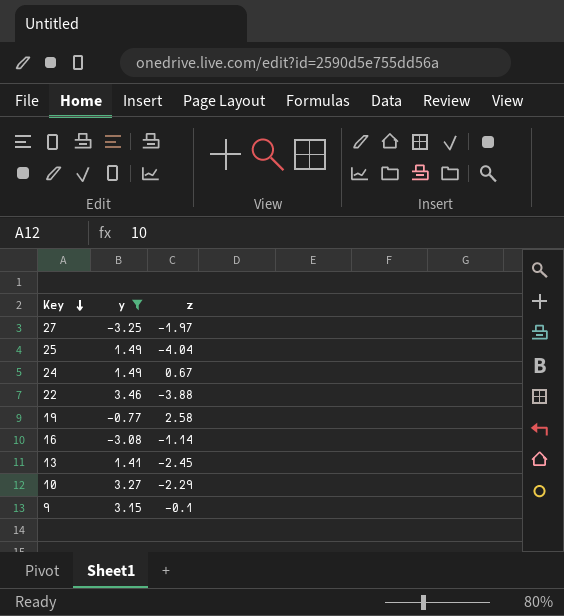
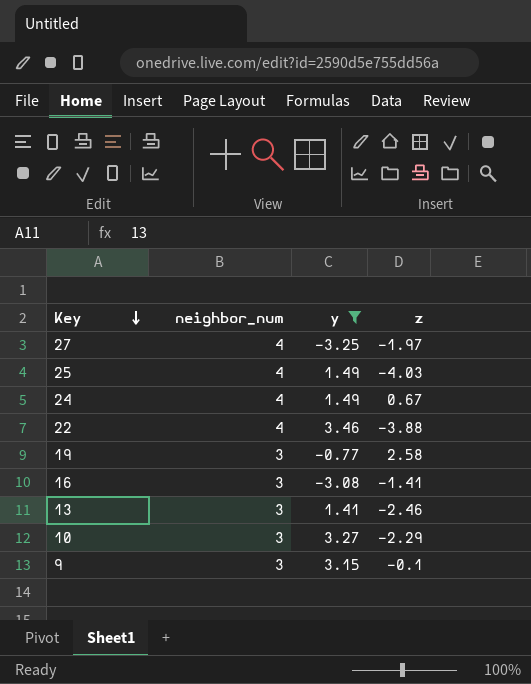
column neighbor_num | position: none -> 2
25 | z: -4.04 -> -4.03
16 | z: -1.14 -> -1.41
13 | z: -2.45 -> -2.46

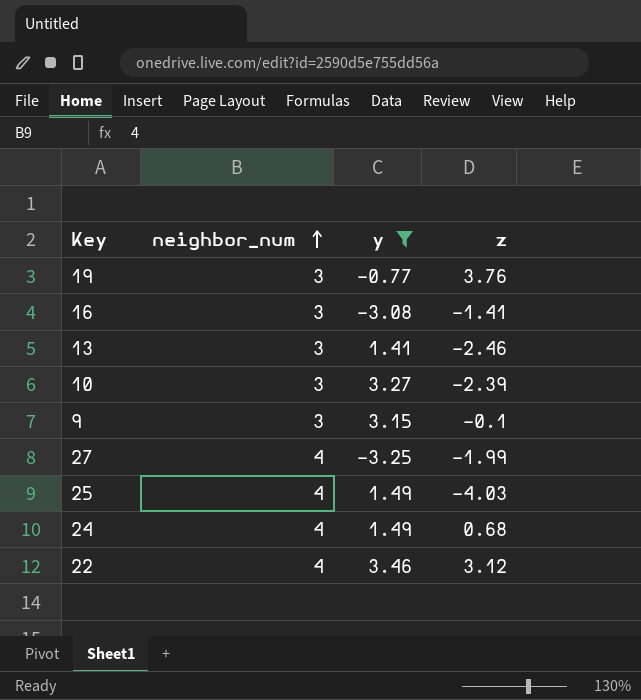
row order: Key descending -> neighbor_num ascending
19 | z: 2.58 -> 3.76
10 | z: -2.29 -> -2.39
27 | z: -1.97 -> -1.99
24 | z: 0.67 -> 0.68
22 | z: -3.88 -> 3.12

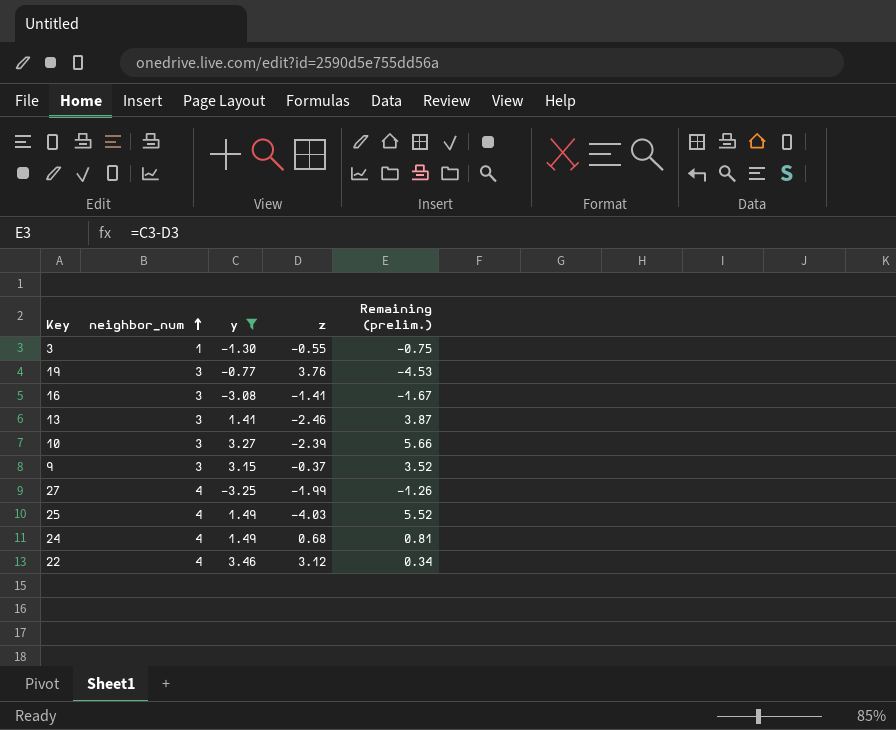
column Remaining (prelim.) | formula: none -> [y] - [z]
row 3: none -> 1 | -1.30 | -0.55 | -0.75
9 | z: -0.1 -> -0.37

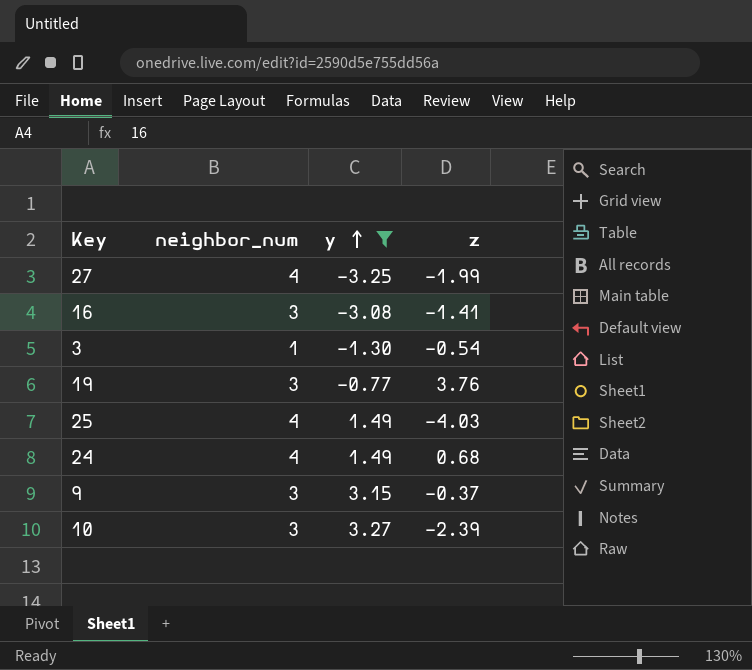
row order: neighbor_num ascending -> y ascending
column Remaining (prelim.) | formula: [y] - [z] -> none
row 13: 3 | 1.41 | -2.46 | 3.87 -> none
row 22: 4 | 3.46 | 3.12 | 0.34 -> none
3 | z: -0.55 -> -0.54

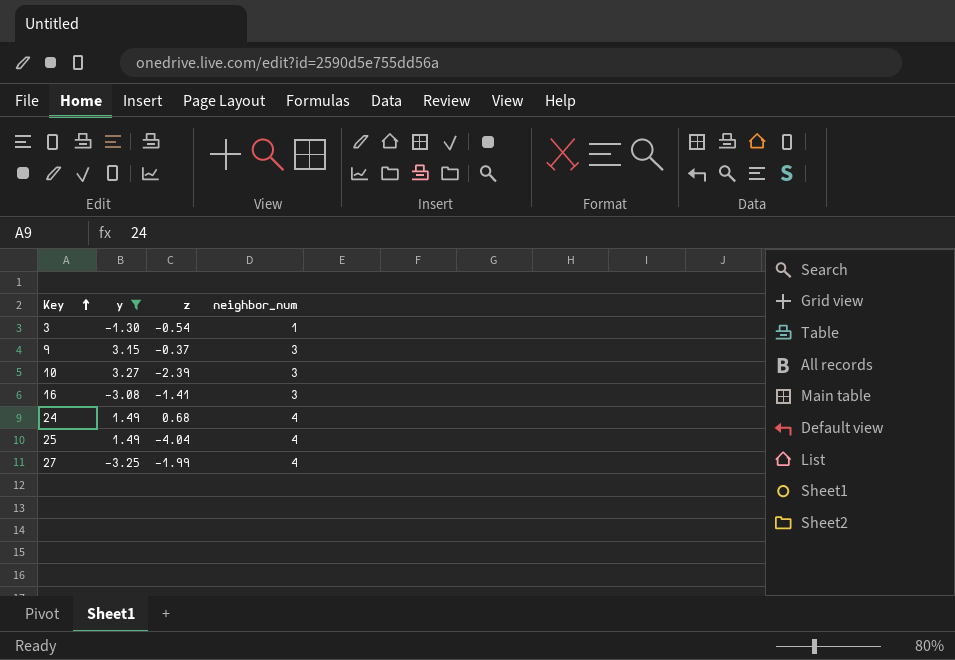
row order: y ascending -> Key ascending
column neighbor_num | position: 2 -> 4
row 19: 3 | -0.77 | 3.76 -> none
25 | z: -4.03 -> -4.04

